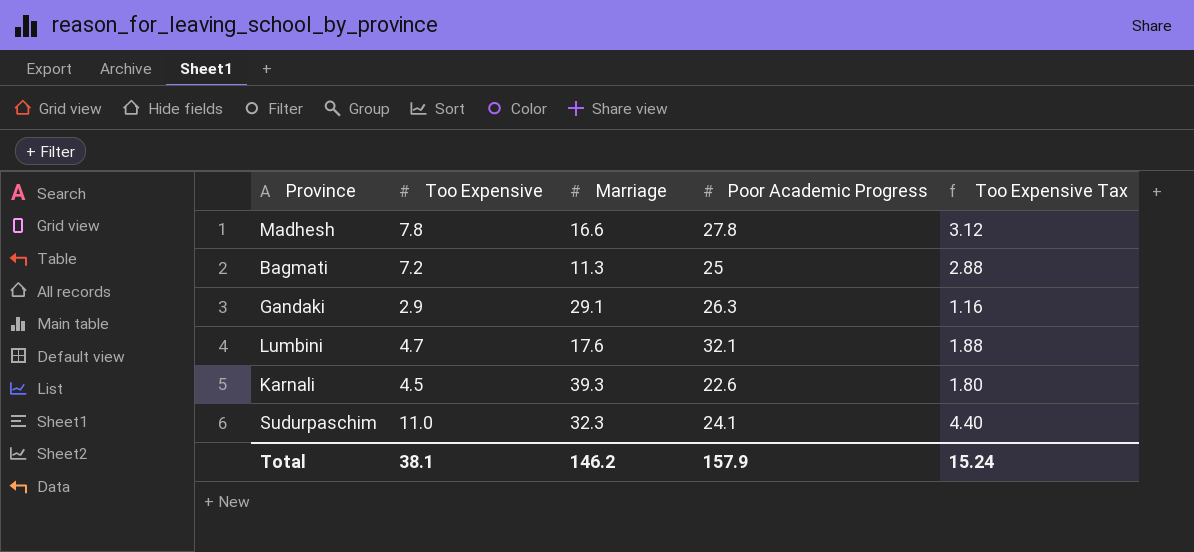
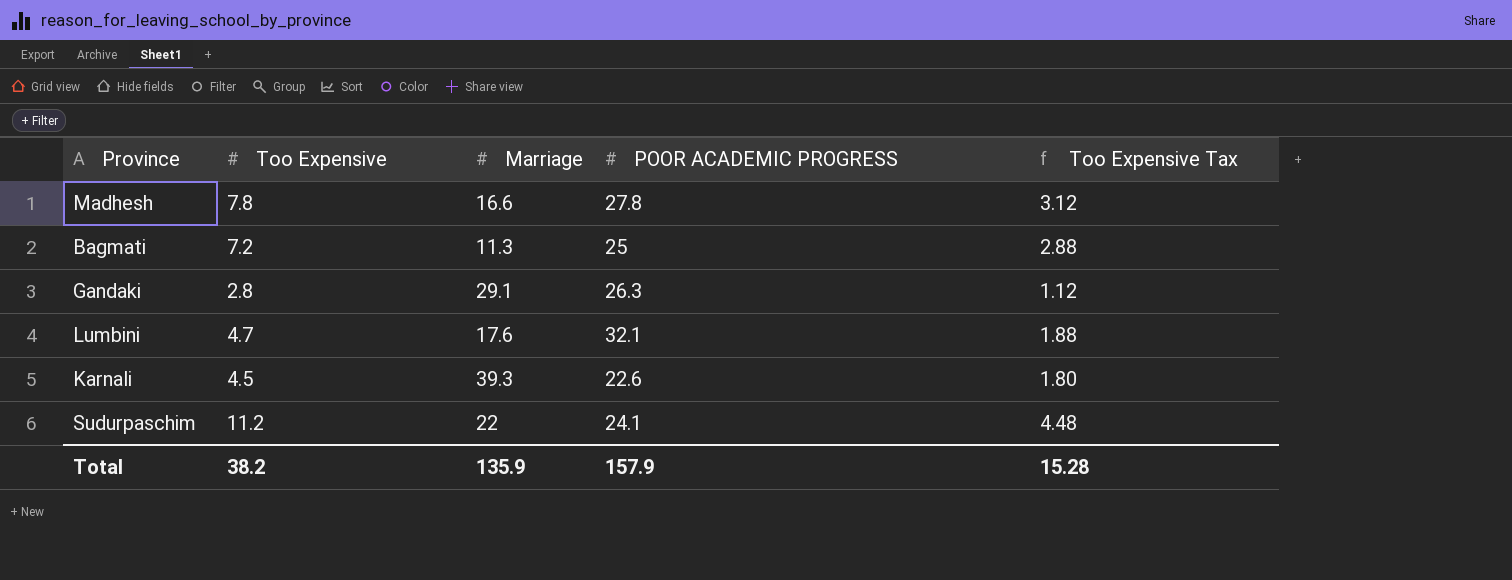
column name: Poor Academic Progress -> POOR ACADEMIC PROGRESS
Gandaki | Too Expensive: 2.9 -> 2.8
Gandaki | Too Expensive Tax: 1.16 -> 1.12
Sudurpaschim | Too Expensive: 11.0 -> 11.2
Sudurpaschim | Marriage: 32.3 -> 22
Sudurpaschim | Too Expensive Tax: 4.40 -> 4.48
Total | Too Expensive: 38.1 -> 38.2
Total | Marriage: 146.2 -> 135.9
Total | Too Expensive Tax: 15.24 -> 15.28

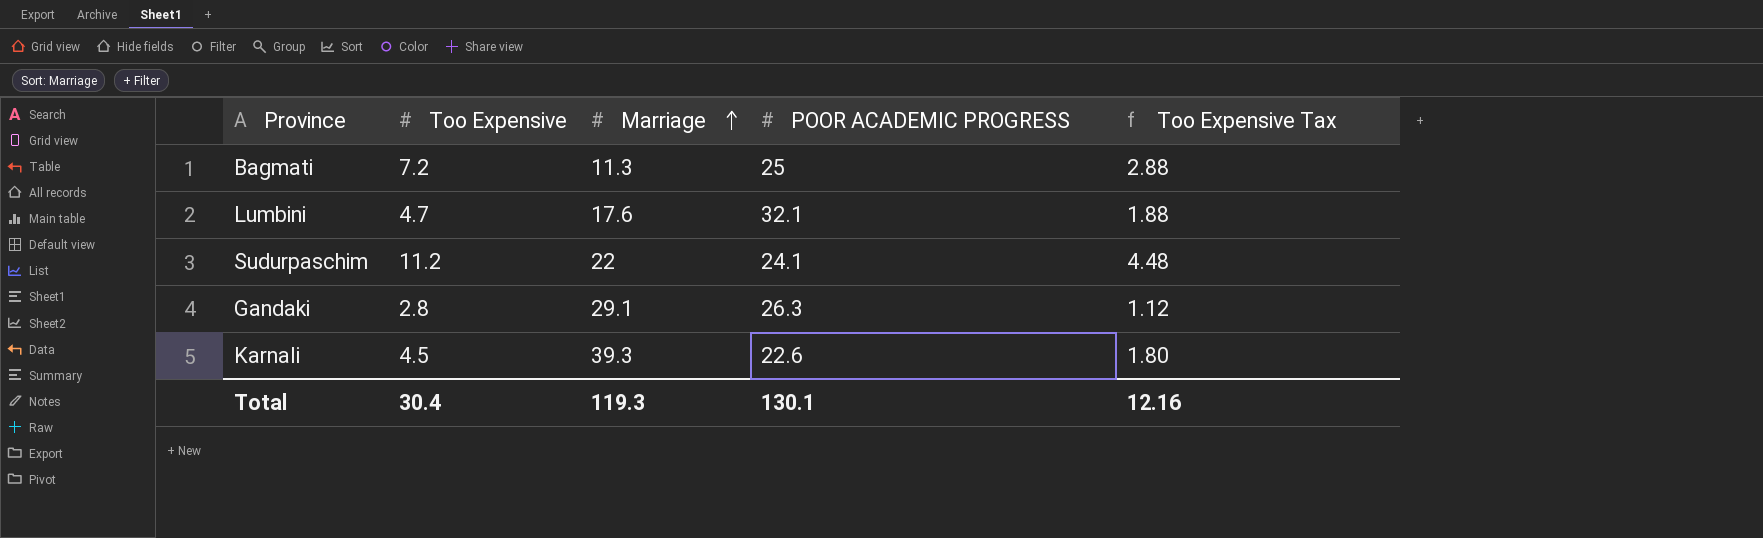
row order: none -> Marriage ascending
row Madhesh: 7.8 | 16.6 | 27.8 | 3.12 -> none
Total | Too Expensive: 38.2 -> 30.4
Total | Marriage: 135.9 -> 119.3
Total | POOR ACADEMIC PROGRESS: 157.9 -> 130.1
Total | Too Expensive Tax: 15.28 -> 12.16

